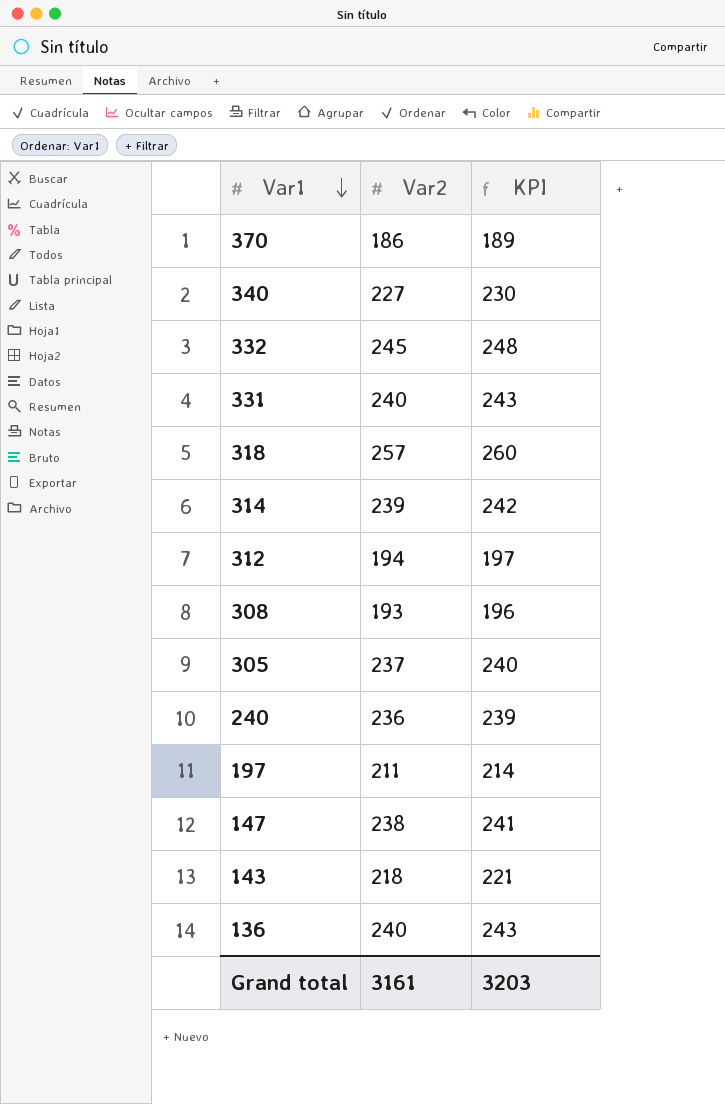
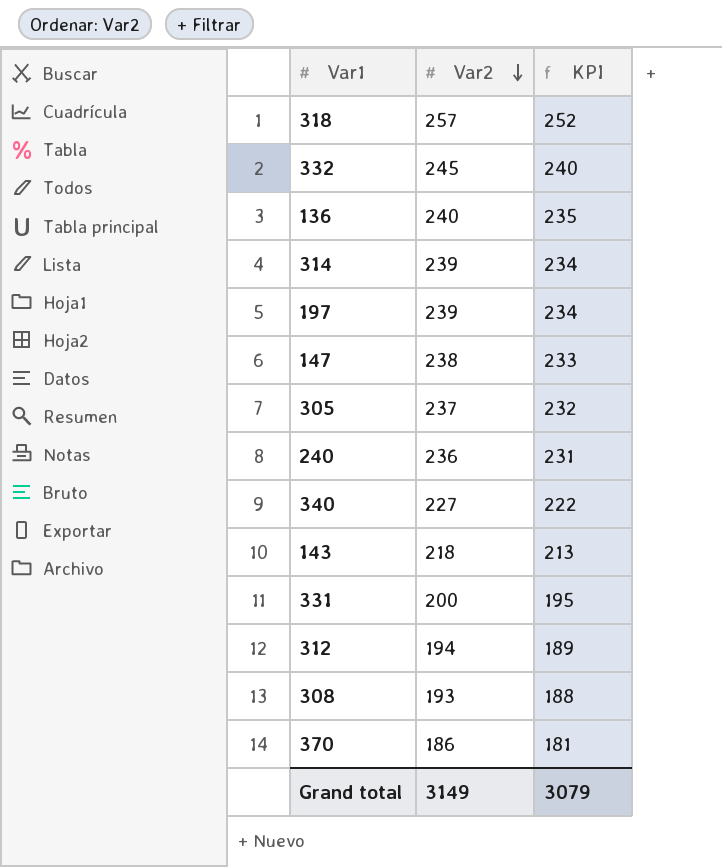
row order: Var1 descending -> Var2 descending
column KPI | formula: [Var2] + 3 -> [Var2] - 5
197 | Var2: 211 -> 239
331 | Var2: 240 -> 200
Grand total | Var2: 3161 -> 3149
Grand total | KPI: 3203 -> 3079

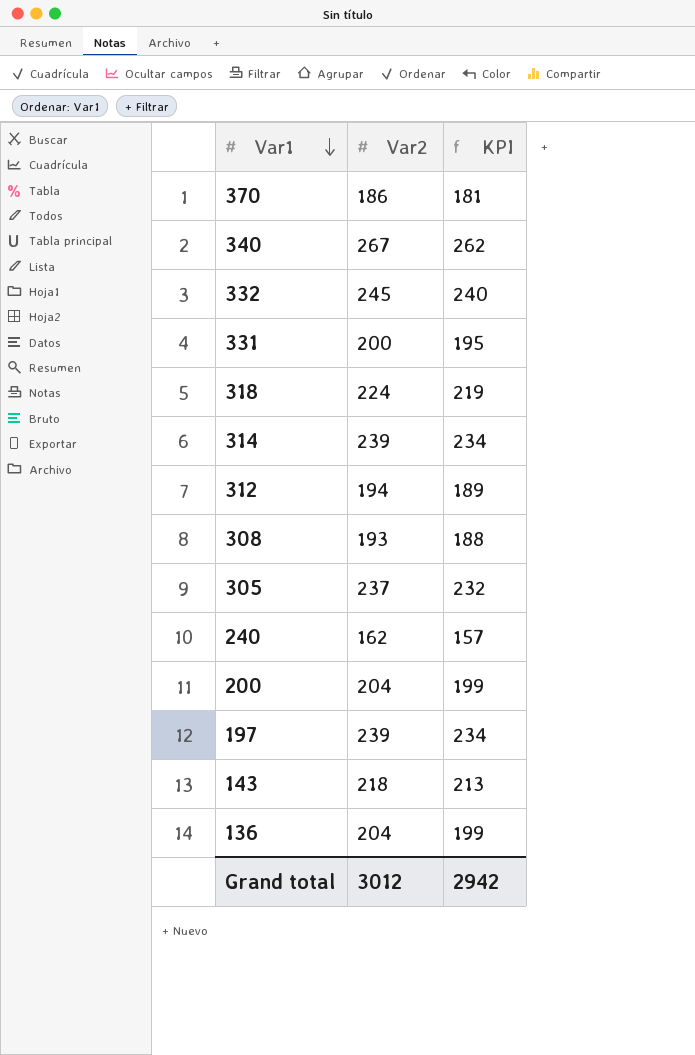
row order: Var2 descending -> Var1 descending
row 147: 238 | 233 -> none
340 | Var2: 227 -> 267
340 | KPI: 222 -> 262
318 | Var2: 257 -> 224
318 | KPI: 252 -> 219
240 | Var2: 236 -> 162
240 | KPI: 231 -> 157
row 200: none -> 204 | 199
136 | Var2: 240 -> 204
136 | KPI: 235 -> 199
Grand total | Var2: 3149 -> 3012
Grand total | KPI: 3079 -> 2942

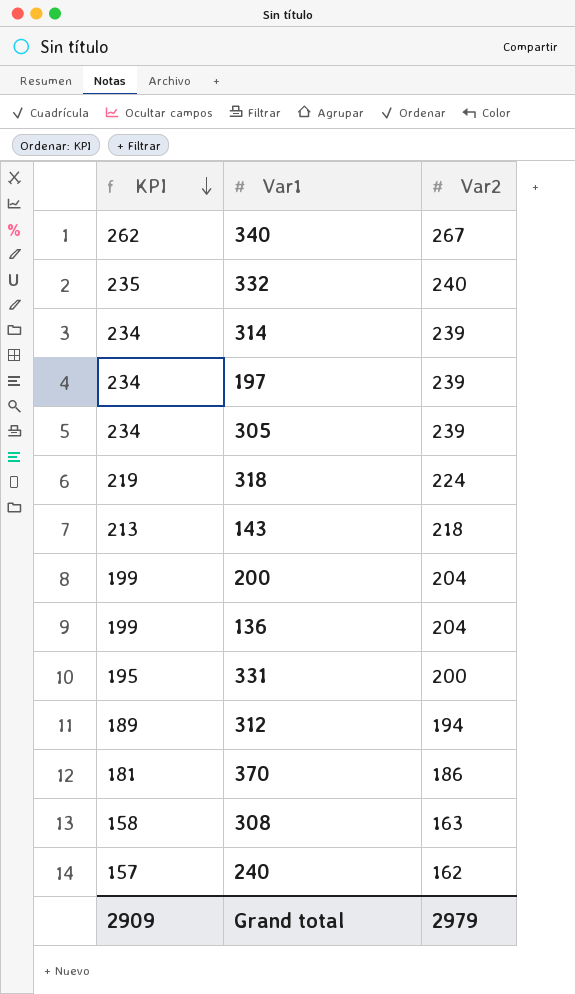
row order: Var1 descending -> KPI descending
column KPI | position: 3 -> 1
332 | KPI: 240 -> 235
332 | Var2: 245 -> 240
305 | KPI: 232 -> 234
305 | Var2: 237 -> 239
308 | KPI: 188 -> 158
308 | Var2: 193 -> 163
Grand total | KPI: 2942 -> 2909
Grand total | Var2: 3012 -> 2979

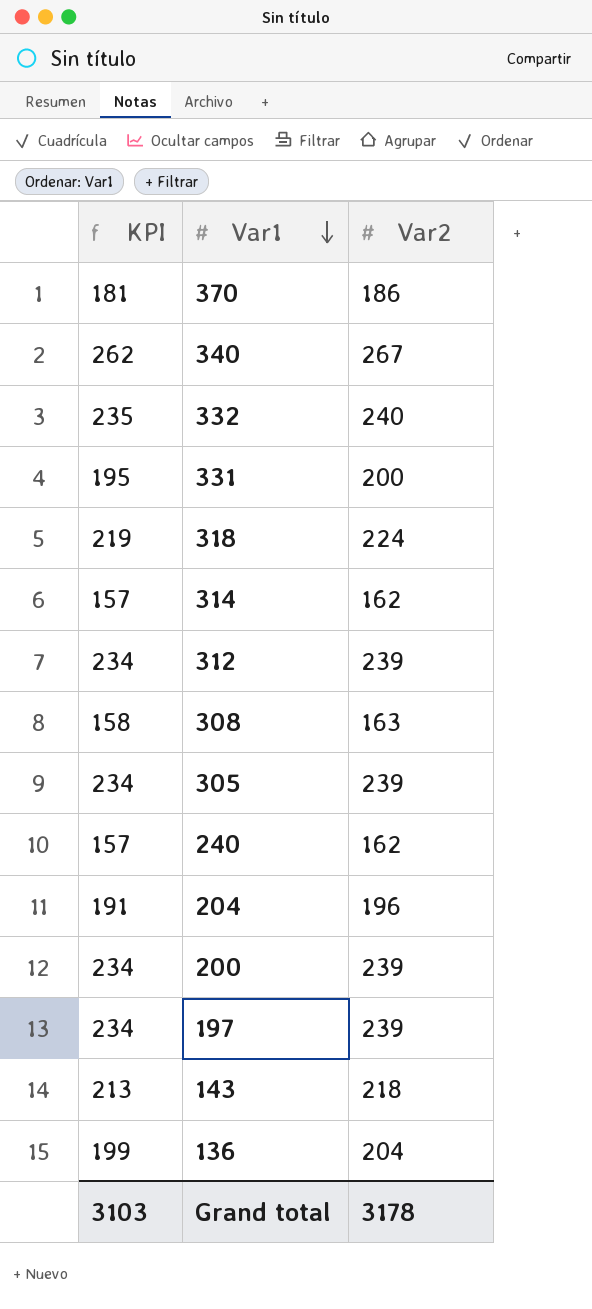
row order: KPI descending -> Var1 descending
314 | KPI: 234 -> 157
314 | Var2: 239 -> 162
312 | KPI: 189 -> 234
312 | Var2: 194 -> 239
row 204: none -> 191 | 196
200 | KPI: 199 -> 234
200 | Var2: 204 -> 239
Grand total | KPI: 2909 -> 3103
Grand total | Var2: 2979 -> 3178

